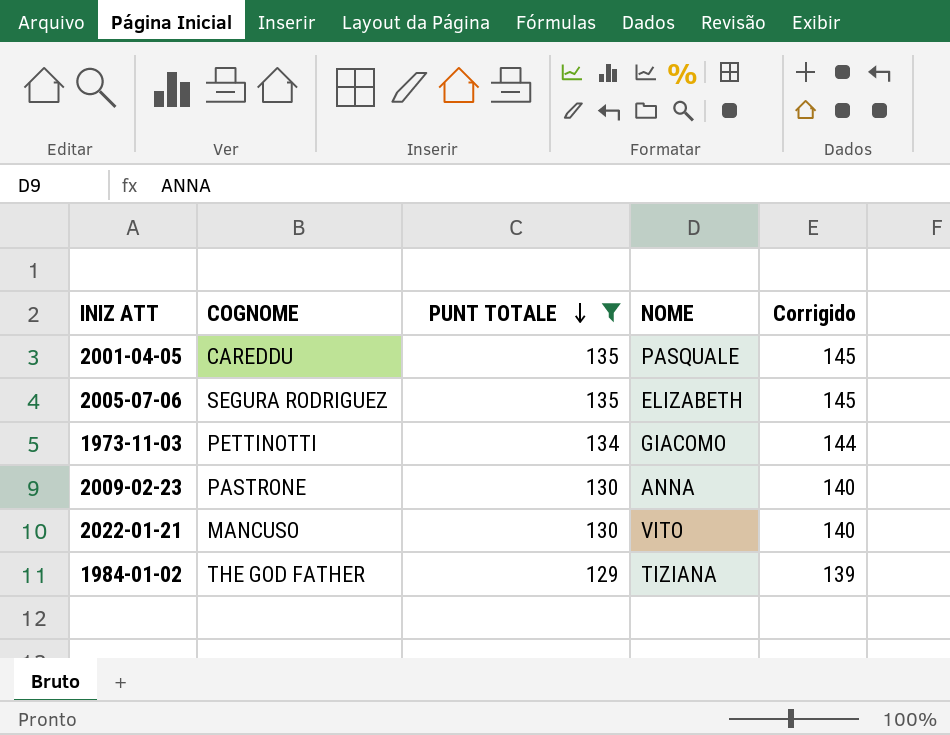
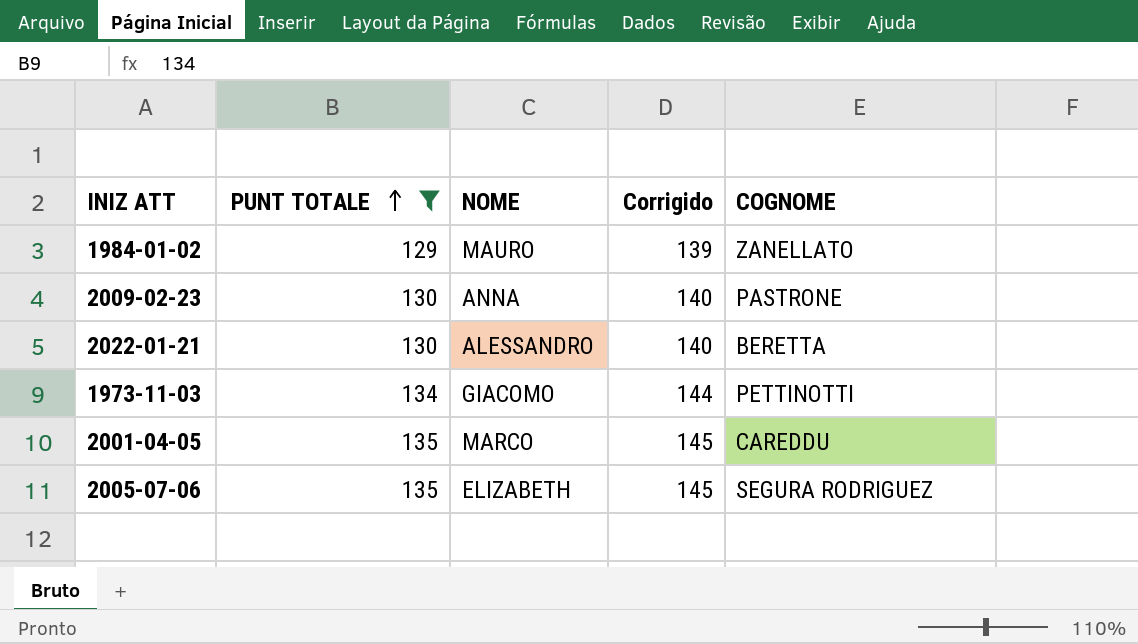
row order: PUNT TOTALE descending -> PUNT TOTALE ascending
column COGNOME | position: 2 -> 5
1984-01-02 | NOME: TIZIANA -> MAURO
1984-01-02 | COGNOME: THE GOD FATHER -> ZANELLATO
2022-01-21 | NOME: VITO -> ALESSANDRO
2022-01-21 | COGNOME: MANCUSO -> BERETTA
2001-04-05 | NOME: PASQUALE -> MARCO

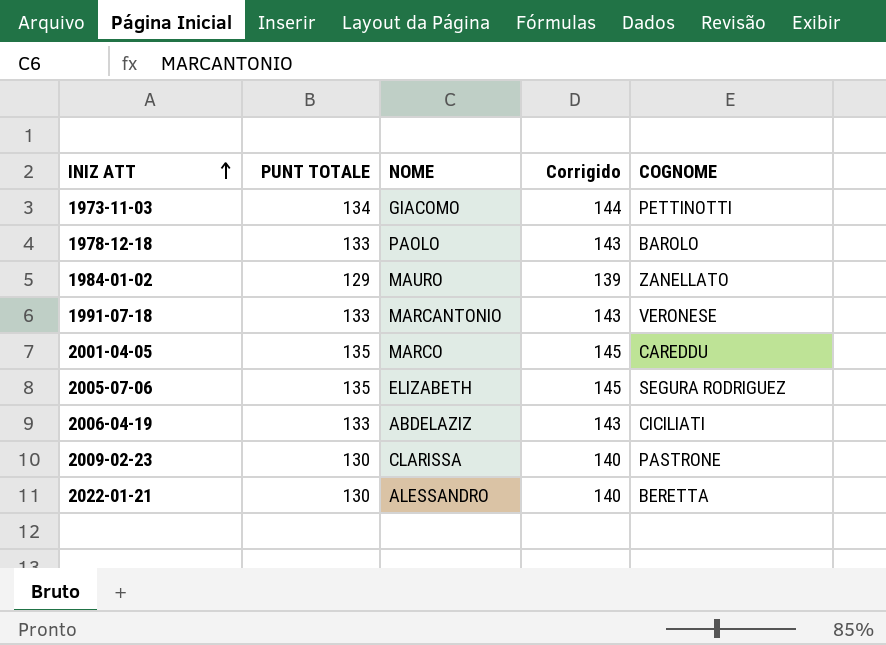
filter: PUNT TOTALE != 133 -> none
row order: PUNT TOTALE ascending -> INIZ ATT ascending
2009-02-23 | NOME: ANNA -> CLARISSA

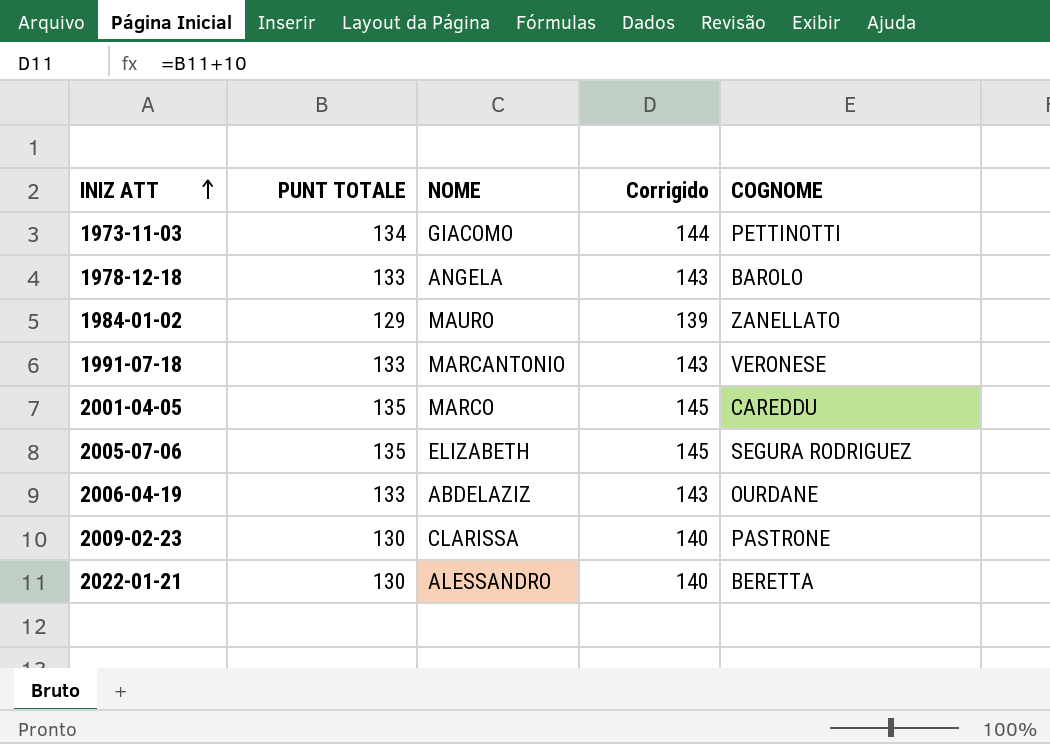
1978-12-18 | NOME: PAOLO -> ANGELA
2006-04-19 | COGNOME: CICILIATI -> OURDANE

